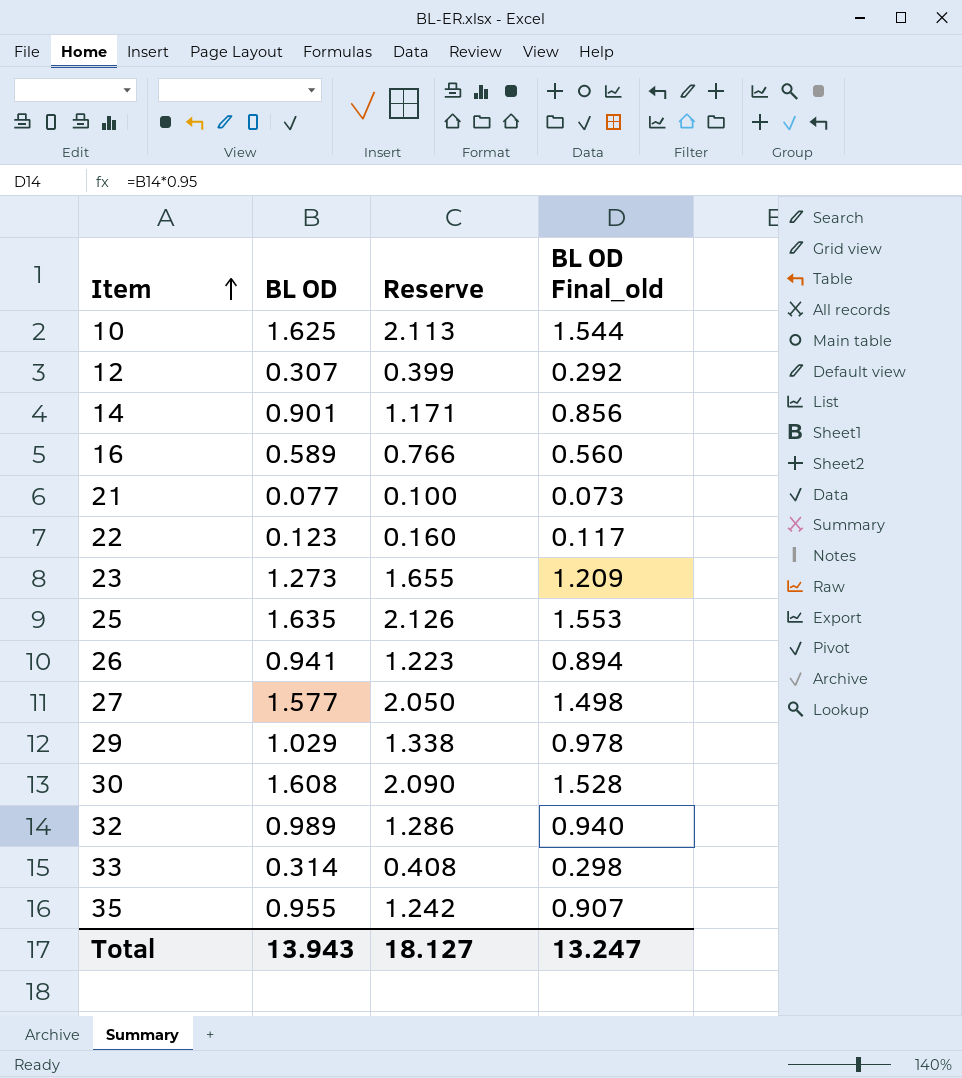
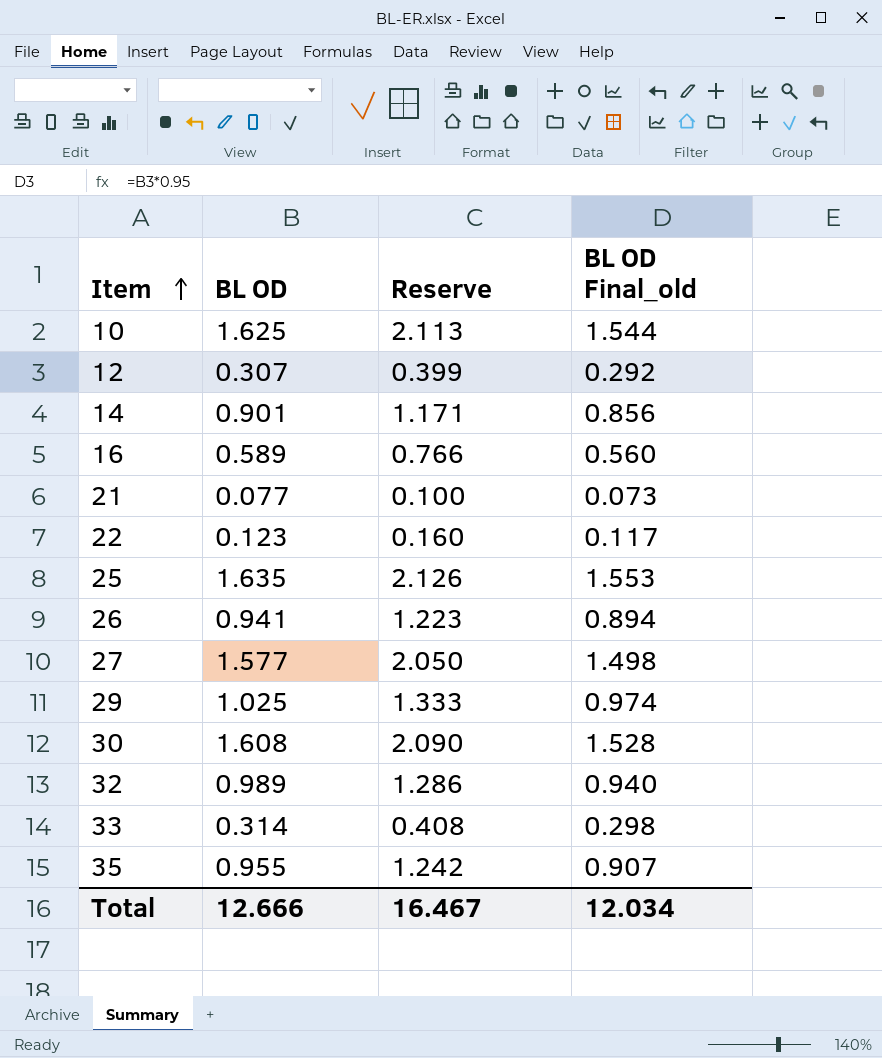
row 23: 1.273 | 1.655 | 1.209 -> none
29 | BL OD: 1.029 -> 1.025
29 | Reserve: 1.338 -> 1.333
29 | BL OD Final_old: 0.978 -> 0.974
Total | BL OD: 13.943 -> 12.666
Total | Reserve: 18.127 -> 16.467
Total | BL OD Final_old: 13.247 -> 12.034

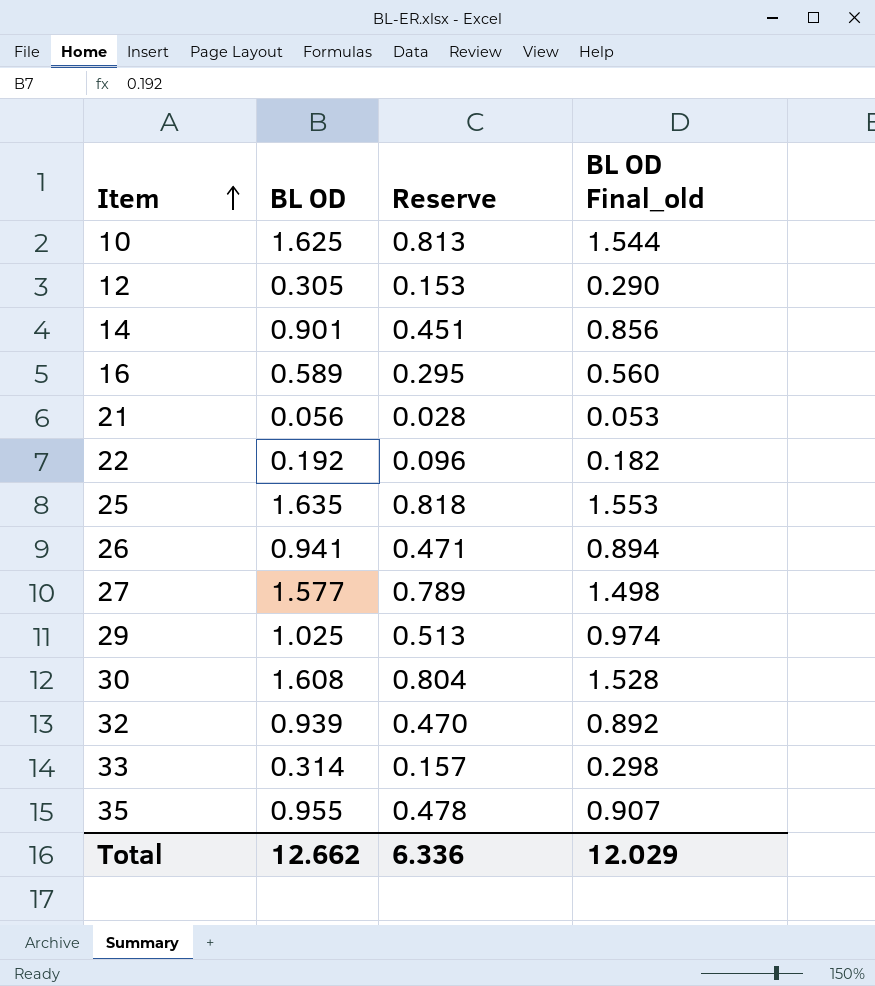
column Reserve | formula: [BL OD] * 1.3 -> [BL OD] * 0.5
12 | BL OD: 0.307 -> 0.305
12 | BL OD Final_old: 0.292 -> 0.290
21 | BL OD: 0.077 -> 0.056
21 | BL OD Final_old: 0.073 -> 0.053
22 | BL OD: 0.123 -> 0.192
22 | BL OD Final_old: 0.117 -> 0.182
32 | BL OD: 0.989 -> 0.939
32 | BL OD Final_old: 0.940 -> 0.892
Total | BL OD: 12.666 -> 12.662
Total | Reserve: 16.467 -> 6.336
Total | BL OD Final_old: 12.034 -> 12.029

